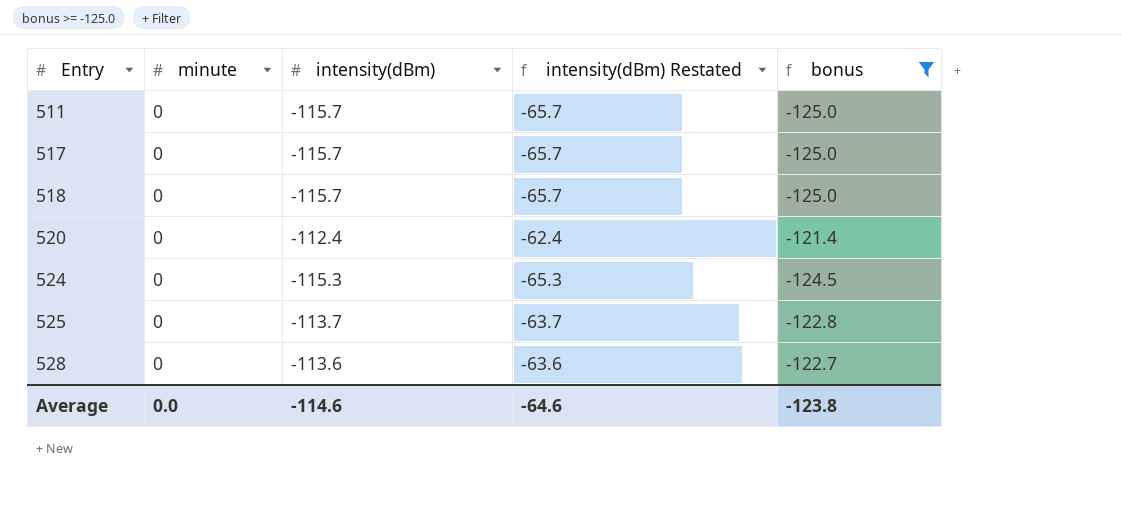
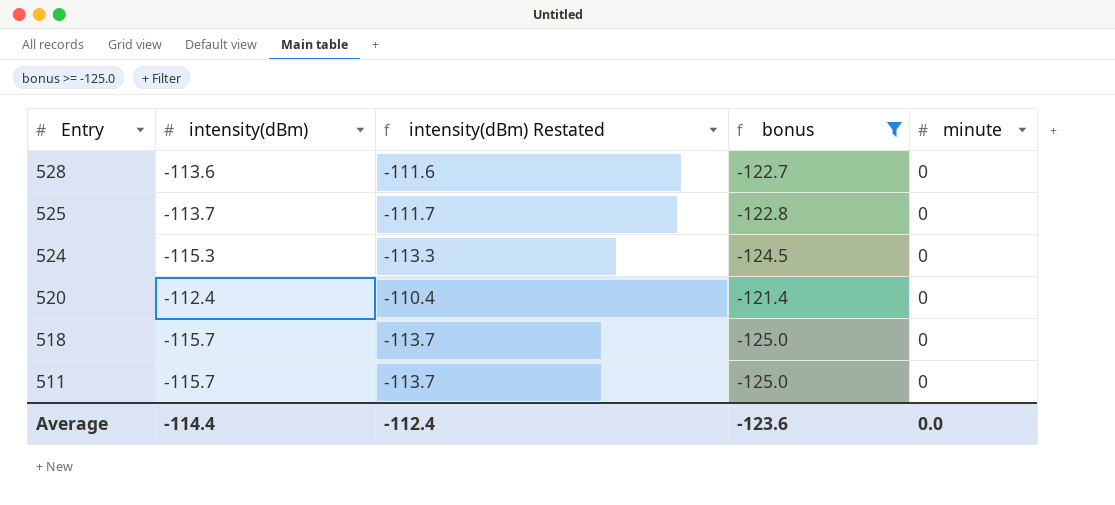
row order: Entry ascending -> Entry descending
column intensity(dBm) Restated | formula: [intensity(dBm)] + 50 -> [intensity(dBm)] + 2
column minute | position: 2 -> 5
row 517: 0 | -115.7 | -65.7 | -125.0 -> none
Average | intensity(dBm): -114.6 -> -114.4
Average | intensity(dBm) Restated: -64.6 -> -112.4
Average | bonus: -123.8 -> -123.6

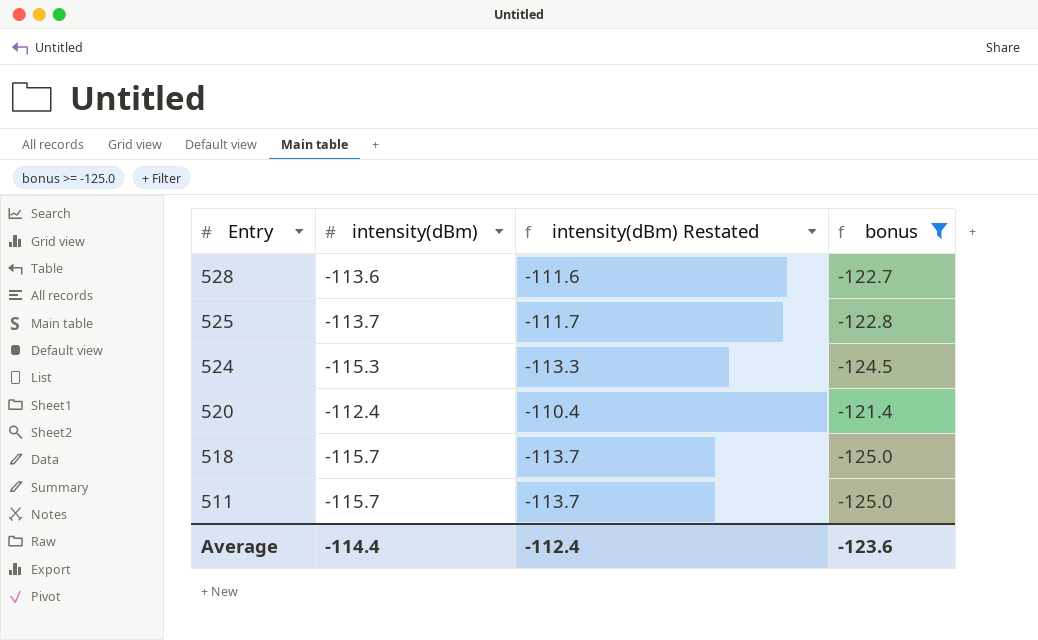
column minute | position: 5 -> none

